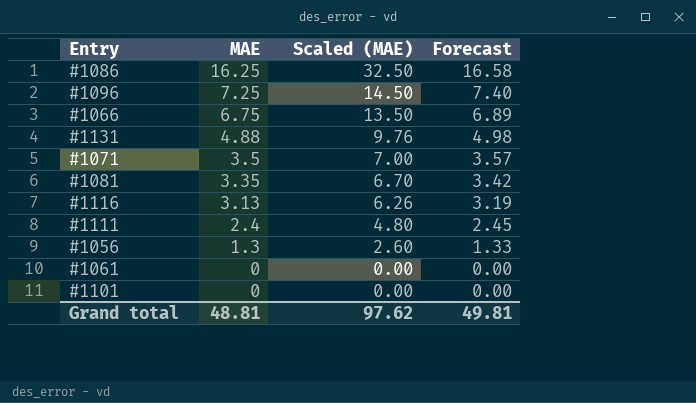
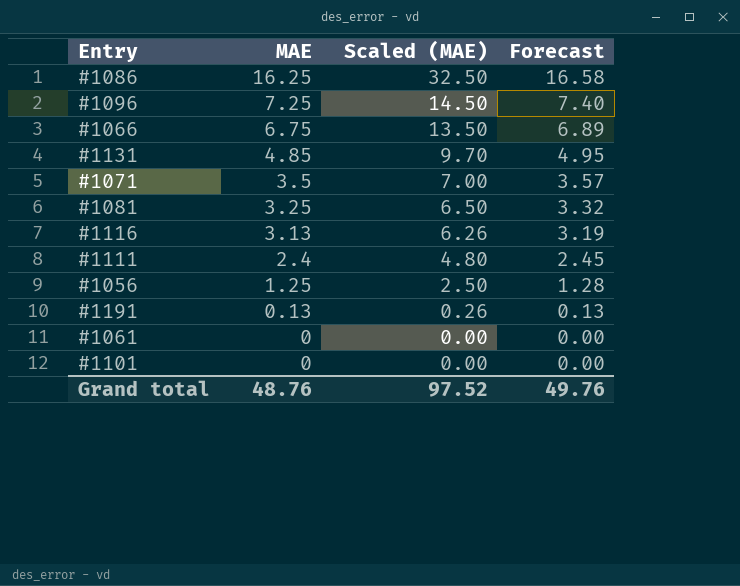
#1131 | MAE: 4.88 -> 4.85
#1131 | Scaled (MAE): 9.76 -> 9.70
#1131 | Forecast: 4.98 -> 4.95
#1081 | MAE: 3.35 -> 3.25
#1081 | Scaled (MAE): 6.70 -> 6.50
#1081 | Forecast: 3.42 -> 3.32
#1056 | MAE: 1.3 -> 1.25
#1056 | Scaled (MAE): 2.60 -> 2.50
#1056 | Forecast: 1.33 -> 1.28
row #1191: none -> 0.13 | 0.26 | 0.13
Grand total | MAE: 48.81 -> 48.76
Grand total | Scaled (MAE): 97.62 -> 97.52
Grand total | Forecast: 49.81 -> 49.76

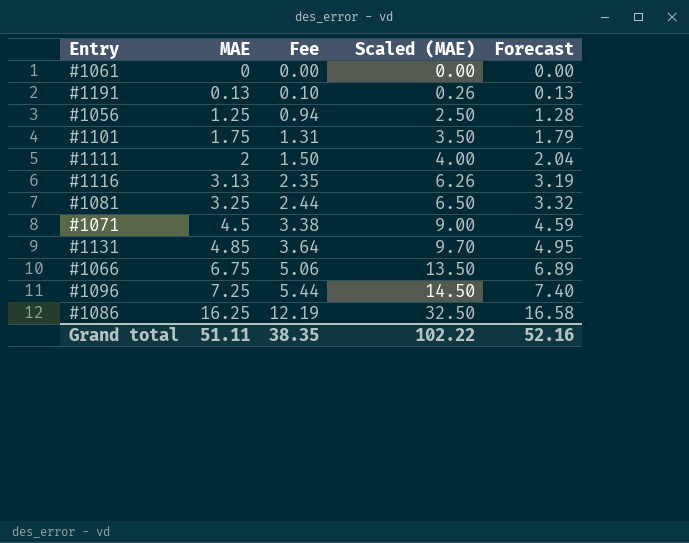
row order: MAE descending -> MAE ascending
column Fee | formula: none -> [MAE] * 0.75
#1101 | MAE: 0 -> 1.75
#1101 | Scaled (MAE): 0.00 -> 3.50
#1101 | Forecast: 0.00 -> 1.79
#1111 | MAE: 2.4 -> 2
#1111 | Scaled (MAE): 4.80 -> 4.00
#1111 | Forecast: 2.45 -> 2.04
#1071 | MAE: 3.5 -> 4.5
#1071 | Scaled (MAE): 7.00 -> 9.00
#1071 | Forecast: 3.57 -> 4.59
Grand total | MAE: 48.76 -> 51.11
Grand total | Scaled (MAE): 97.52 -> 102.22
Grand total | Forecast: 49.76 -> 52.16

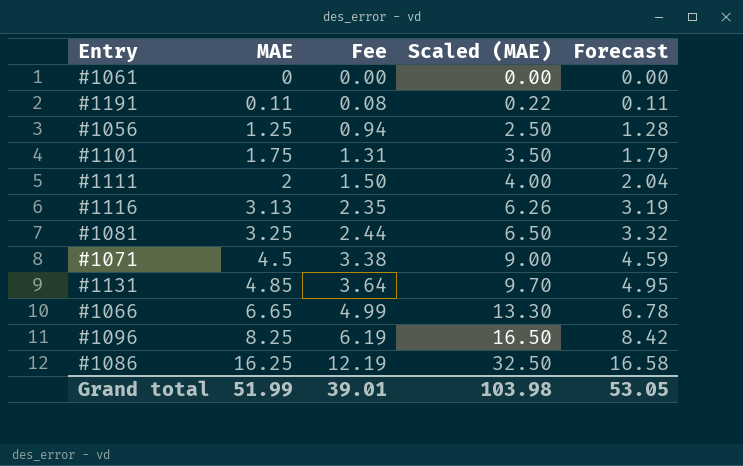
#1191 | MAE: 0.13 -> 0.11
#1191 | Fee: 0.10 -> 0.08
#1191 | Scaled (MAE): 0.26 -> 0.22
#1191 | Forecast: 0.13 -> 0.11
#1066 | MAE: 6.75 -> 6.65
#1066 | Fee: 5.06 -> 4.99
#1066 | Scaled (MAE): 13.50 -> 13.30
#1066 | Forecast: 6.89 -> 6.78
#1096 | MAE: 7.25 -> 8.25
#1096 | Fee: 5.44 -> 6.19
#1096 | Scaled (MAE): 14.50 -> 16.50
#1096 | Forecast: 7.40 -> 8.42
Grand total | MAE: 51.11 -> 51.99
Grand total | Fee: 38.35 -> 39.01
Grand total | Scaled (MAE): 102.22 -> 103.98
Grand total | Forecast: 52.16 -> 53.05

